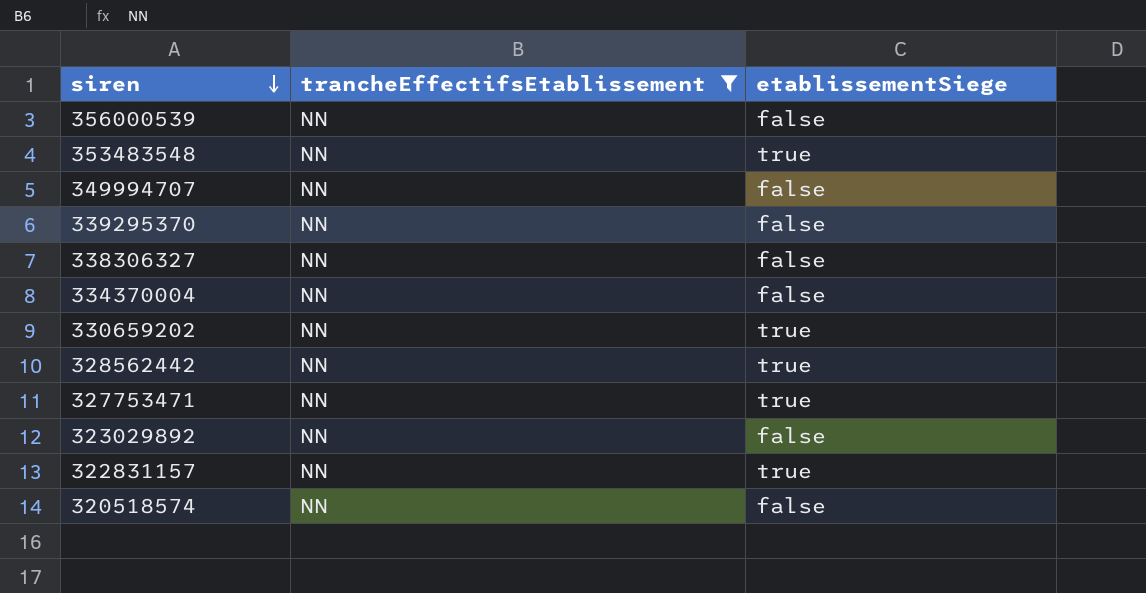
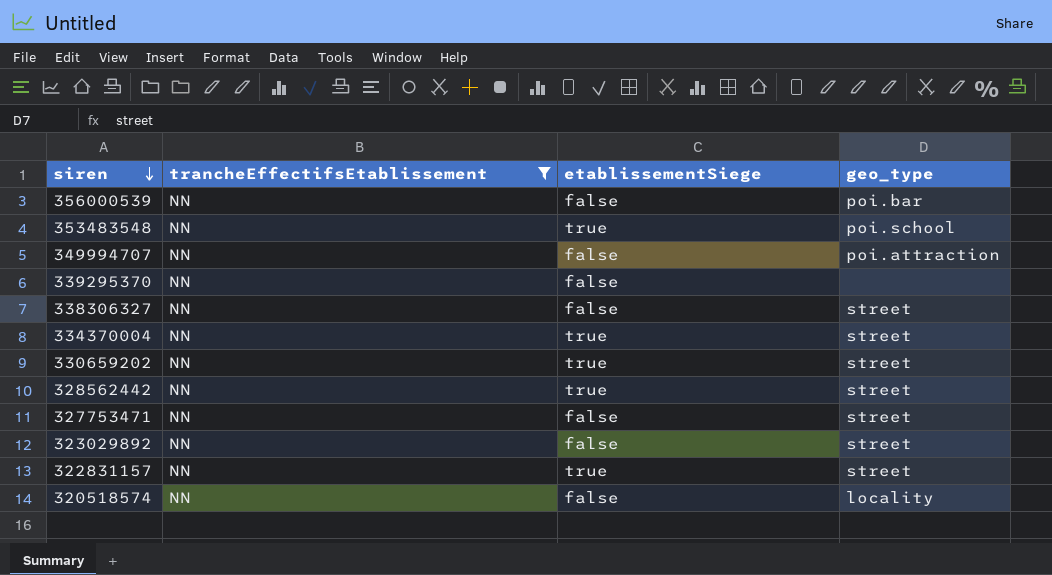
column geo_type | position: none -> 4
334370004 | etablissementSiege: false -> true
327753471 | etablissementSiege: true -> false

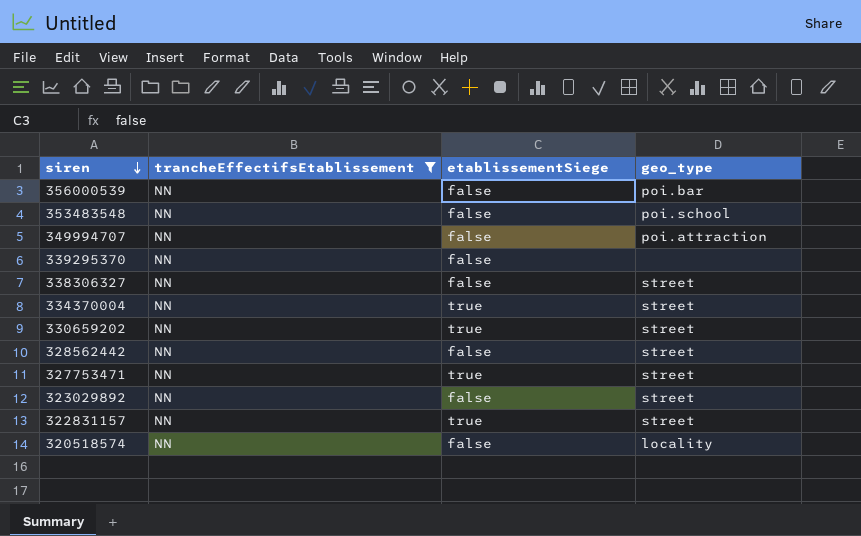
353483548 | etablissementSiege: true -> false
328562442 | etablissementSiege: true -> false
327753471 | etablissementSiege: false -> true

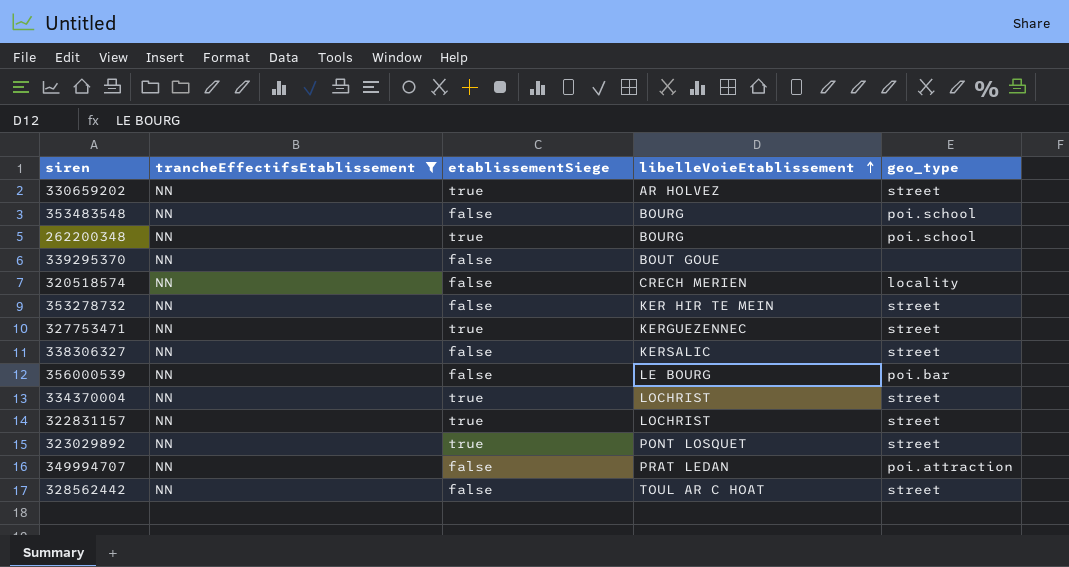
row order: siren descending -> libelleVoieEtablissement ascending
column libelleVoieEtablissement | position: none -> 4
row 262200348: none -> NN | true | BOURG | poi.school
row 353278732: none -> NN | false | KER HIR TE MEIN | street
323029892 | etablissementSiege: false -> true

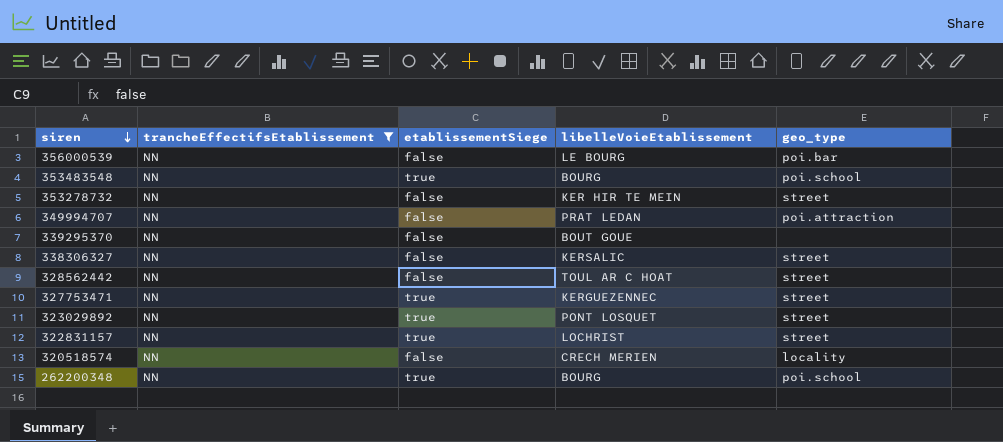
row order: libelleVoieEtablissement ascending -> siren descending
row 330659202: NN | true | AR HOLVEZ | street -> none
row 334370004: NN | true | LOCHRIST | street -> none
353483548 | etablissementSiege: false -> true

